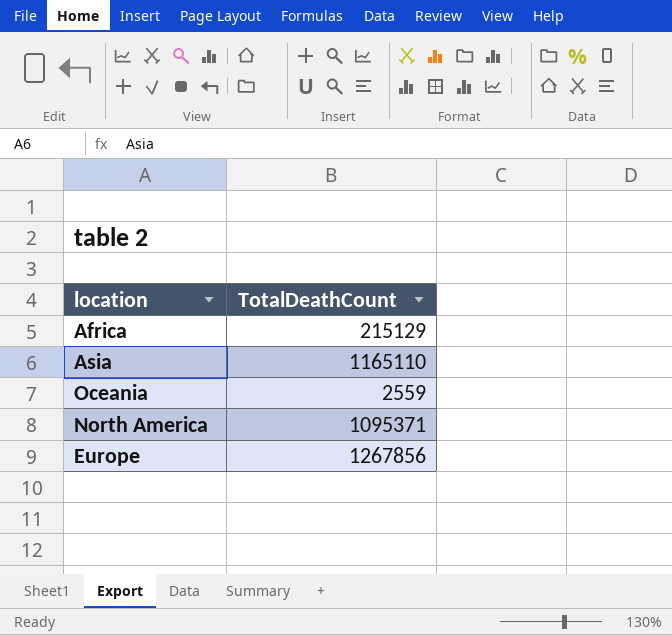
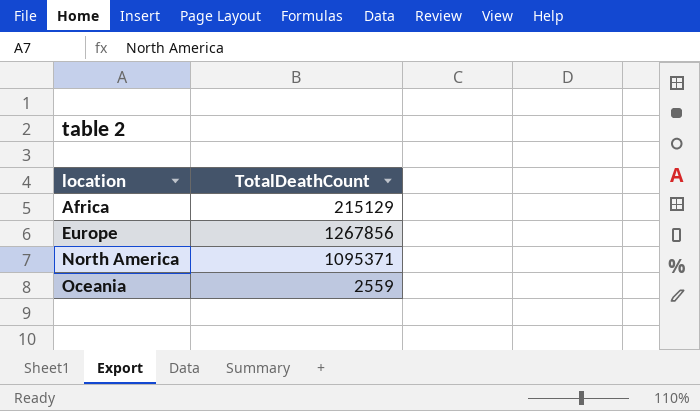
row order: none -> location ascending
row Asia: 1165110 -> none

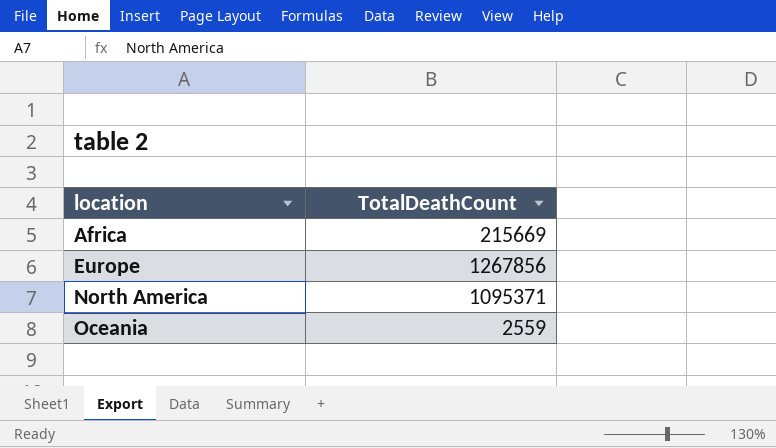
Africa | TotalDeathCount: 215129 -> 215669

